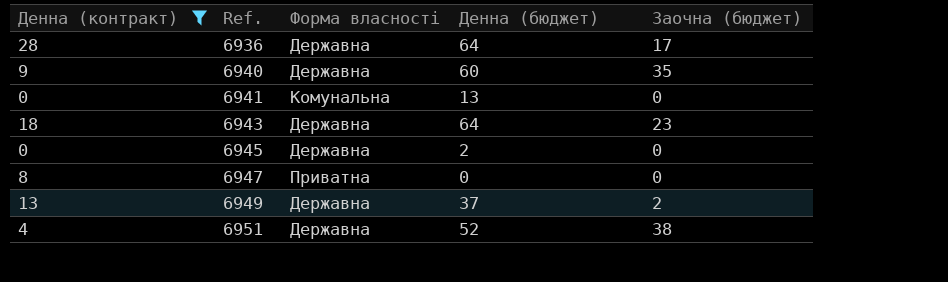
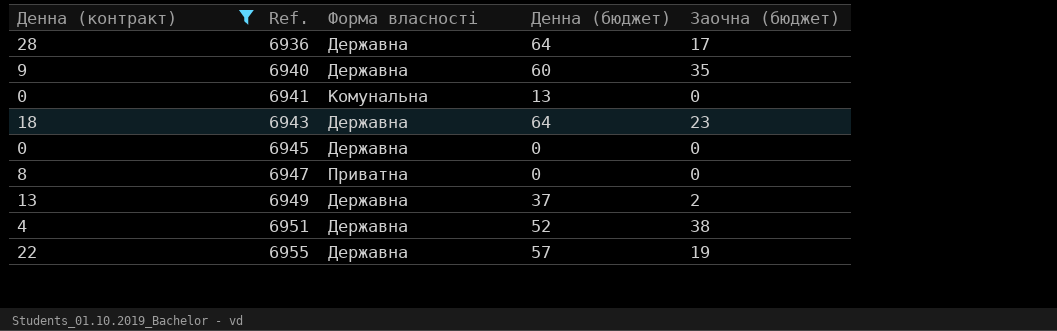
6945 | Денна (бюджет): 2 -> 0
row 6955: none -> 22 | Державна | 57 | 19

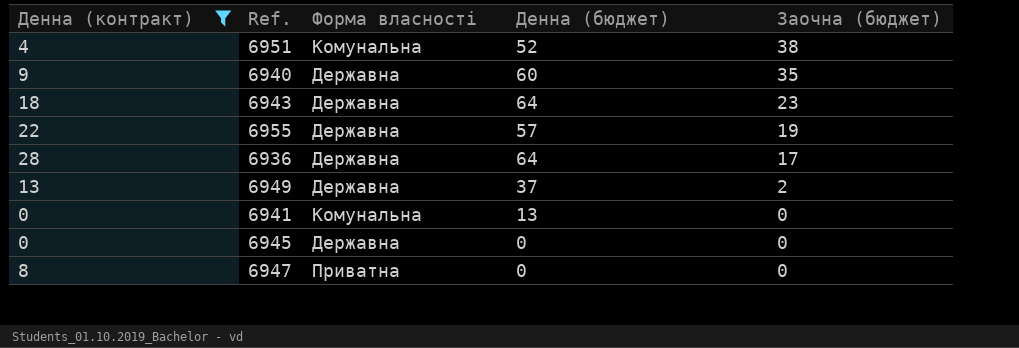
row order: Ref. ascending -> Заочна (бюджет) descending
6951 | Форма власності: Державна -> Комунальна

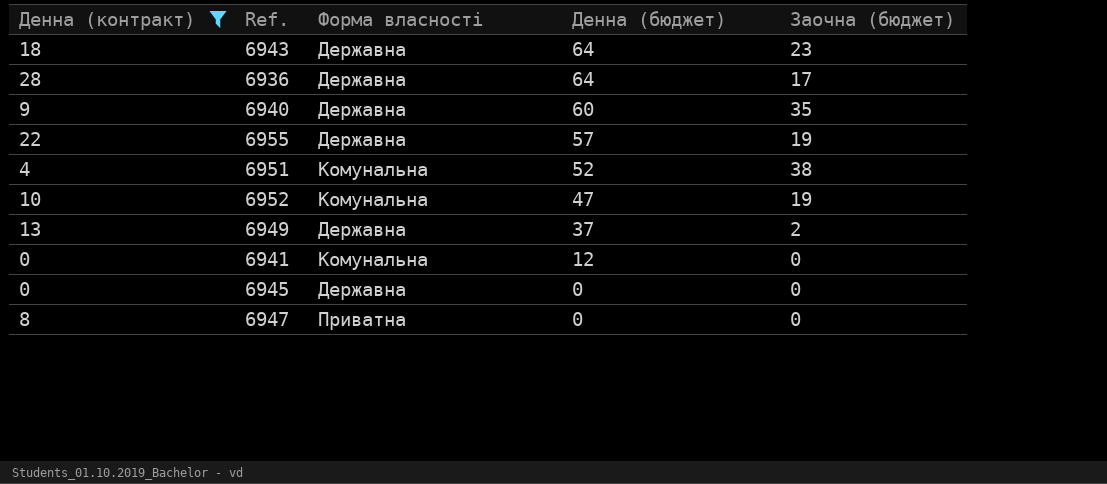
row order: Заочна (бюджет) descending -> Денна (бюджет) descending
row 6952: none -> 10 | Комунальна | 47 | 19
6941 | Денна (бюджет): 13 -> 12

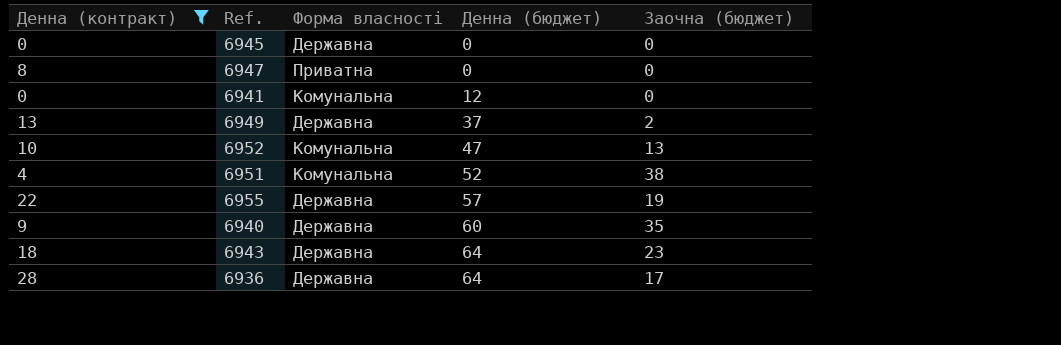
row order: Денна (бюджет) descending -> Денна (бюджет) ascending
6952 | Заочна (бюджет): 19 -> 13

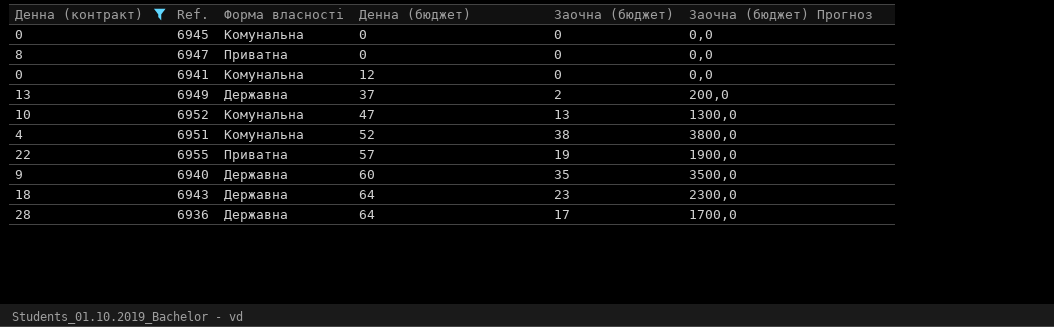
column Заочна (бюджет) Прогноз | formula: none -> [Заочна (бюджет)] * 100
6945 | Форма власності: Державна -> Комунальна
6955 | Форма власності: Державна -> Приватна

